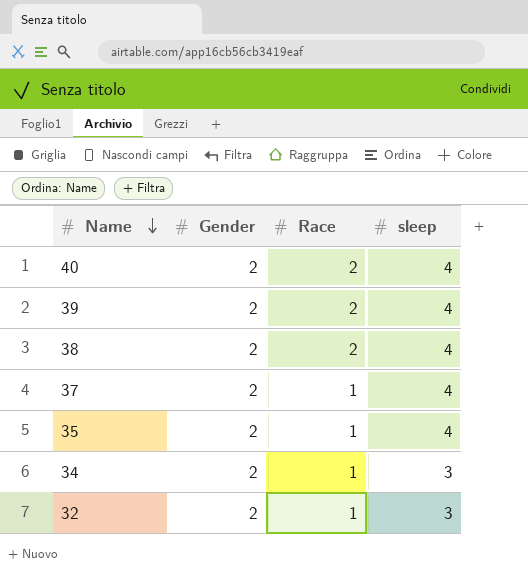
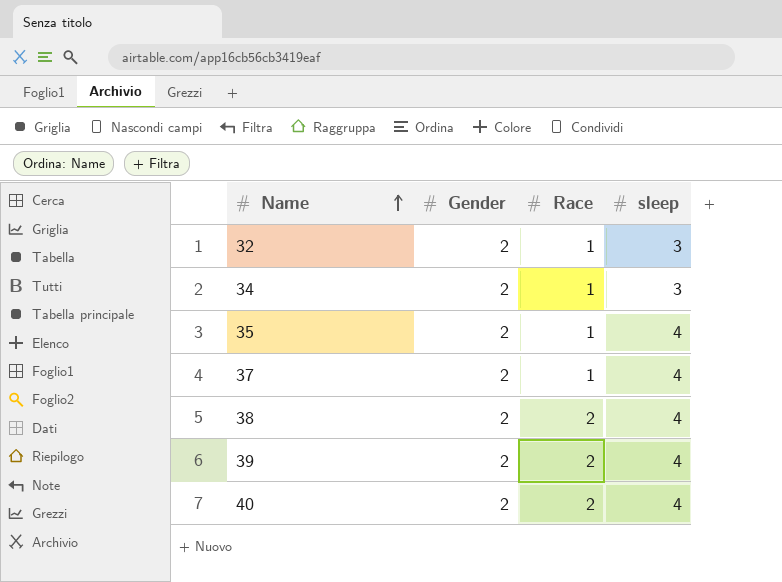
row order: Name descending -> Name ascending

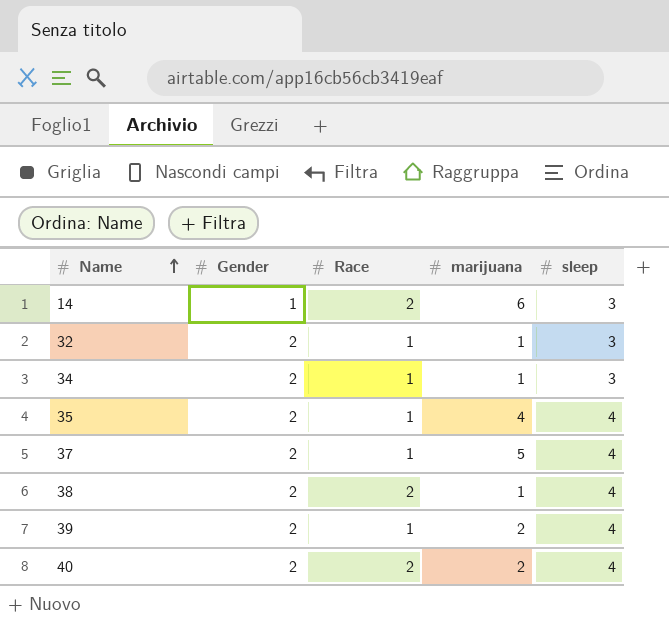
column marijuana | position: none -> 4
row 14: none -> 1 | 2 | 6 | 3
39 | Race: 2 -> 1

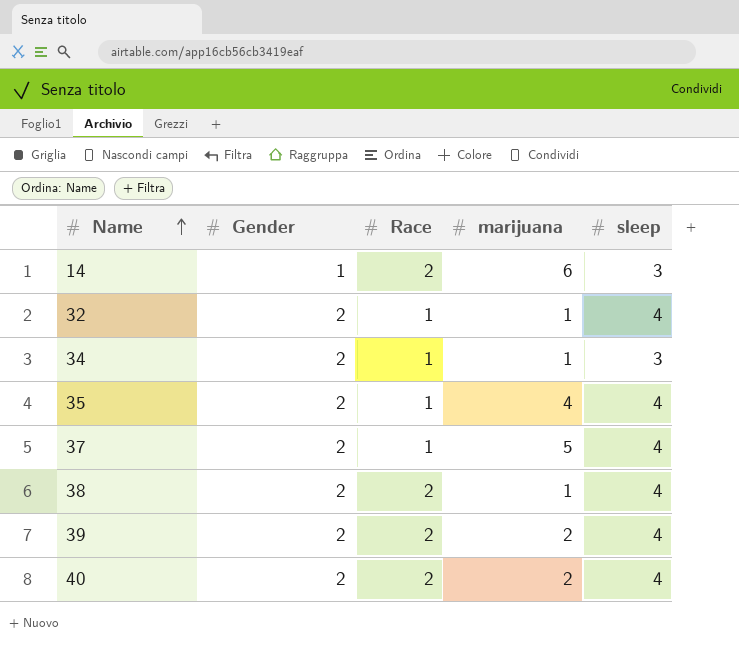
32 | sleep: 3 -> 4
39 | Race: 1 -> 2

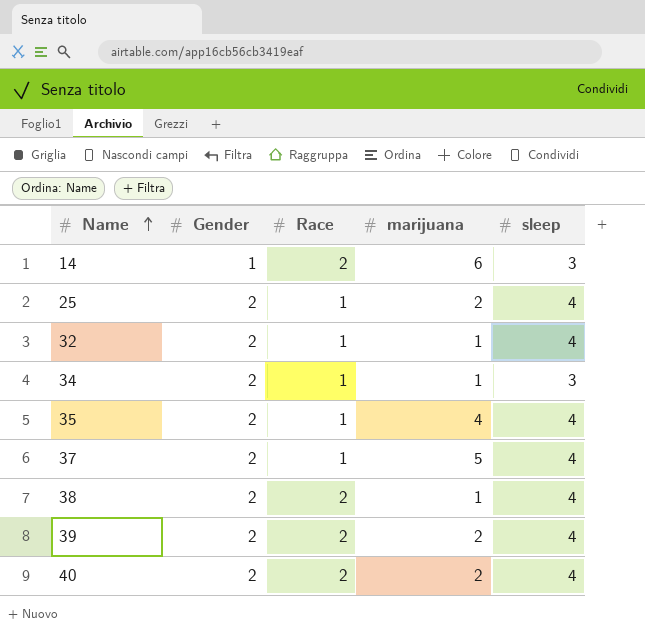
row 25: none -> 2 | 1 | 2 | 4

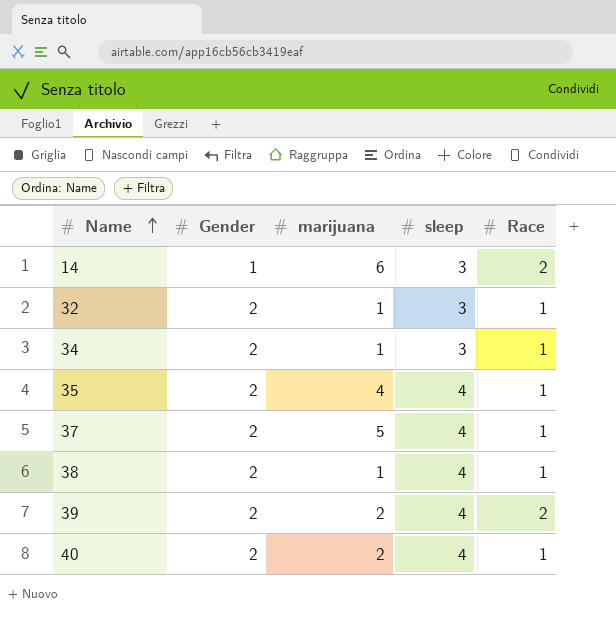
column Race | position: 3 -> 5
row 25: 2 | 1 | 2 | 4 -> none
32 | sleep: 4 -> 3
38 | Race: 2 -> 1
40 | Race: 2 -> 1

